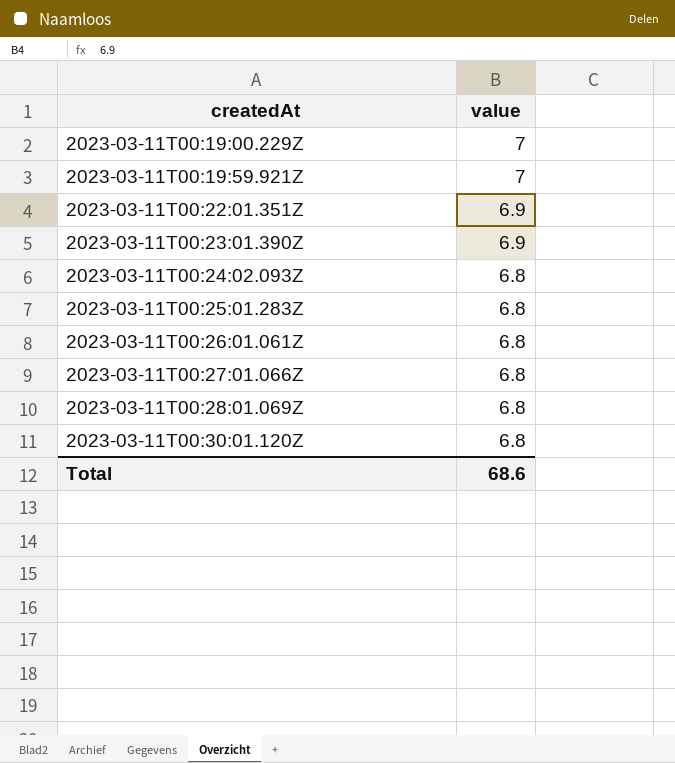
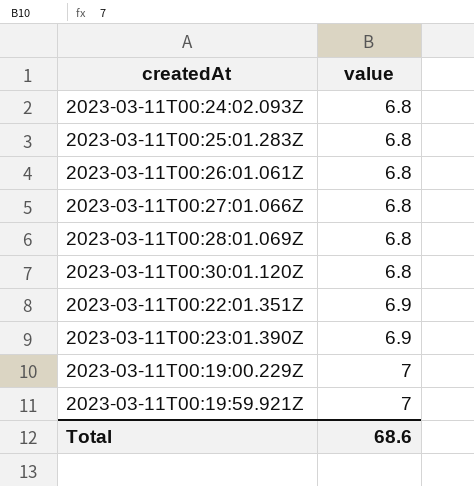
row order: createdAt ascending -> value ascending

